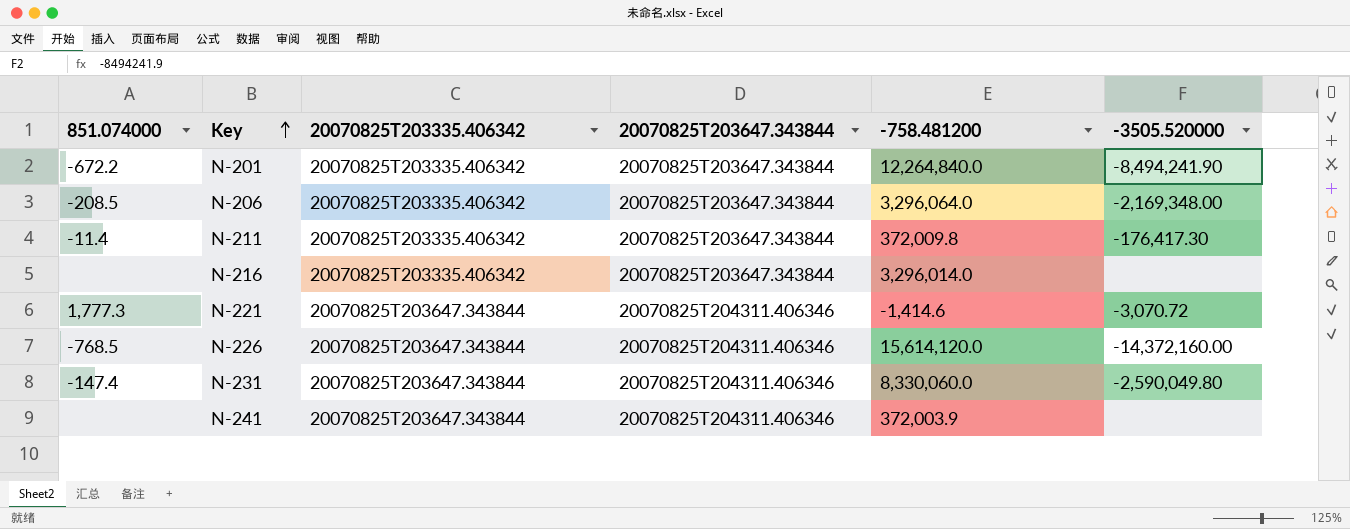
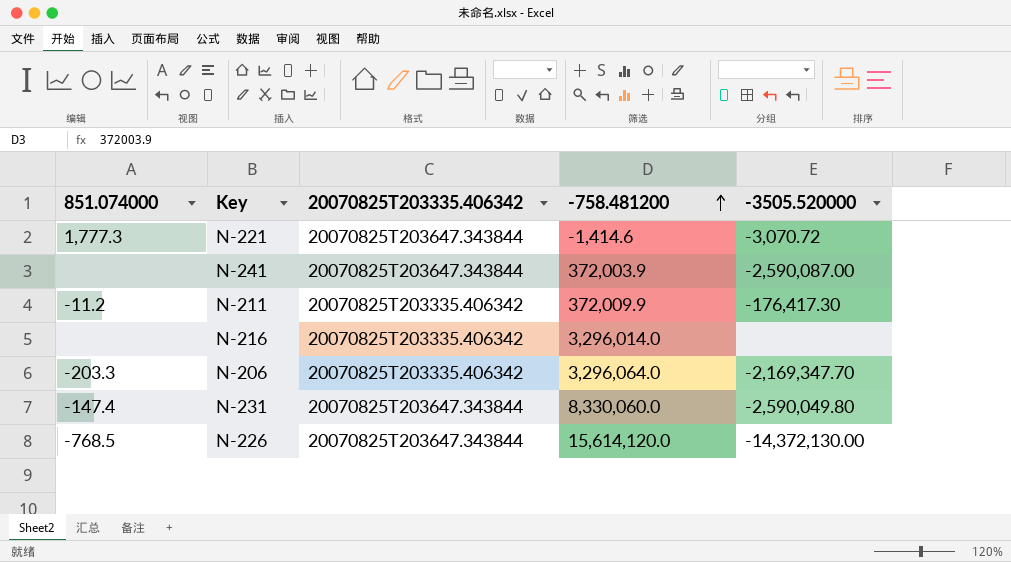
row order: Key ascending -> -758.481200 ascending
column 20070825T203647.343844 | position: 4 -> none
row N-201: -672.2 | 20070825T203335.406342 | 20070825T203647.343844 | 12,264,840.0 | -8,494,241.90 -> none
N-241 | -3505.520000: none -> -2,590,087.00
N-211 | 851.074000: -11.4 -> -11.2
N-211 | -758.481200: 372,009.8 -> 372,009.9
N-206 | 851.074000: -208.5 -> -203.3
N-206 | -3505.520000: -2,169,348.00 -> -2,169,347.70
N-226 | -3505.520000: -14,372,160.00 -> -14,372,130.00

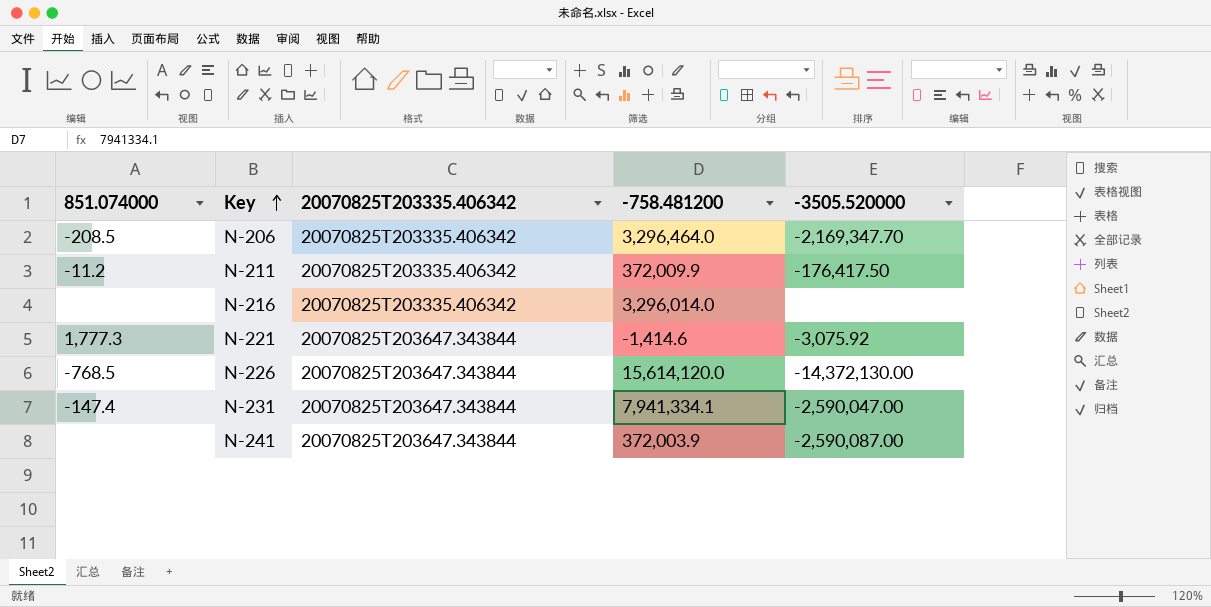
row order: -758.481200 ascending -> Key ascending
N-206 | 851.074000: -203.3 -> -208.5
N-206 | -758.481200: 3,296,064.0 -> 3,296,464.0
N-211 | -3505.520000: -176,417.30 -> -176,417.50
N-221 | -3505.520000: -3,070.72 -> -3,075.92
N-231 | -758.481200: 8,330,060.0 -> 7,941,334.1
N-231 | -3505.520000: -2,590,049.80 -> -2,590,047.00

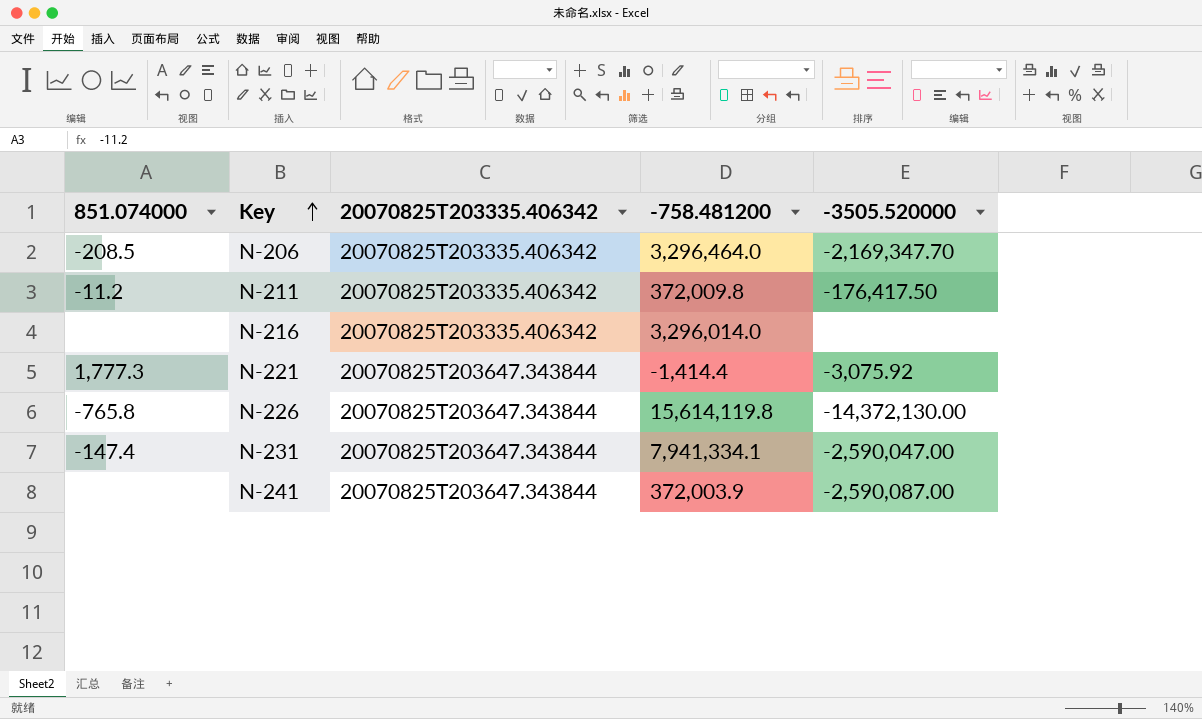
N-211 | -758.481200: 372,009.9 -> 372,009.8
N-221 | -758.481200: -1,414.6 -> -1,414.4
N-226 | 851.074000: -768.5 -> -765.8
N-226 | -758.481200: 15,614,120.0 -> 15,614,119.8

